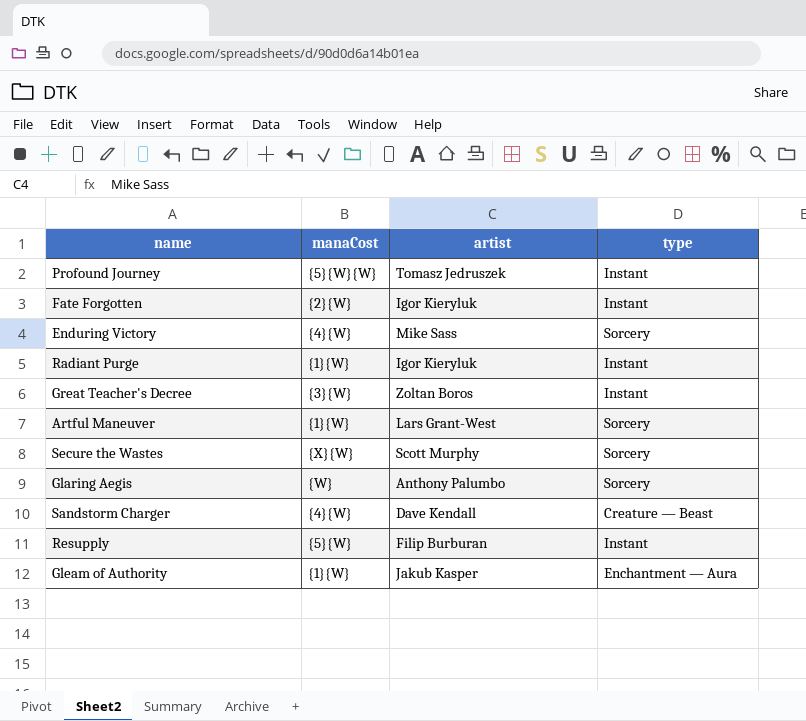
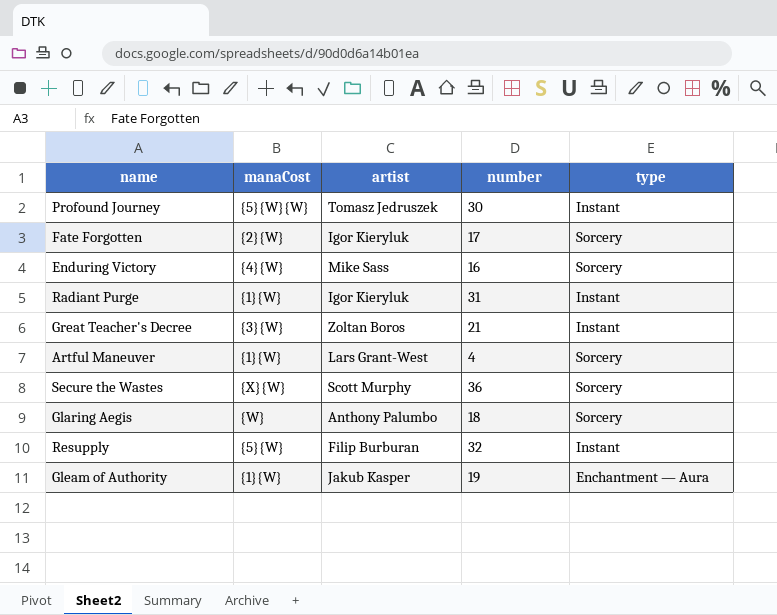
column number | position: none -> 4
row Sandstorm Charger: {4}{W} | Dave Kendall | Creature — Beast -> none
Fate Forgotten | type: Instant -> Sorcery

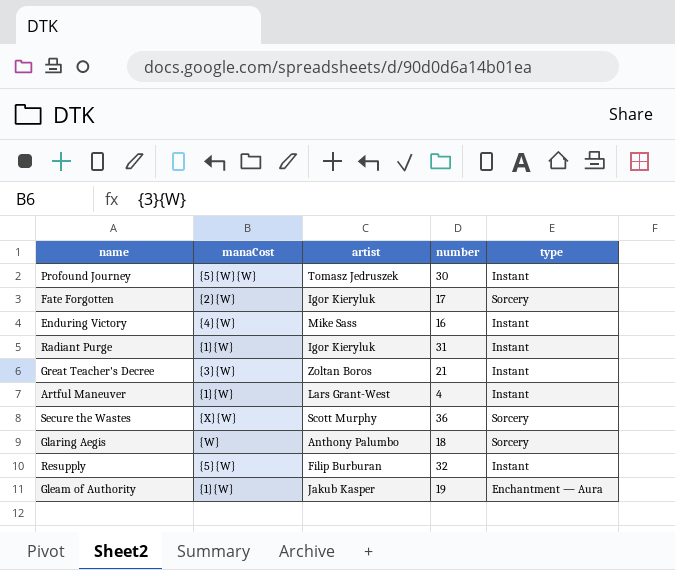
Enduring Victory | type: Sorcery -> Instant
Artful Maneuver | type: Sorcery -> Instant

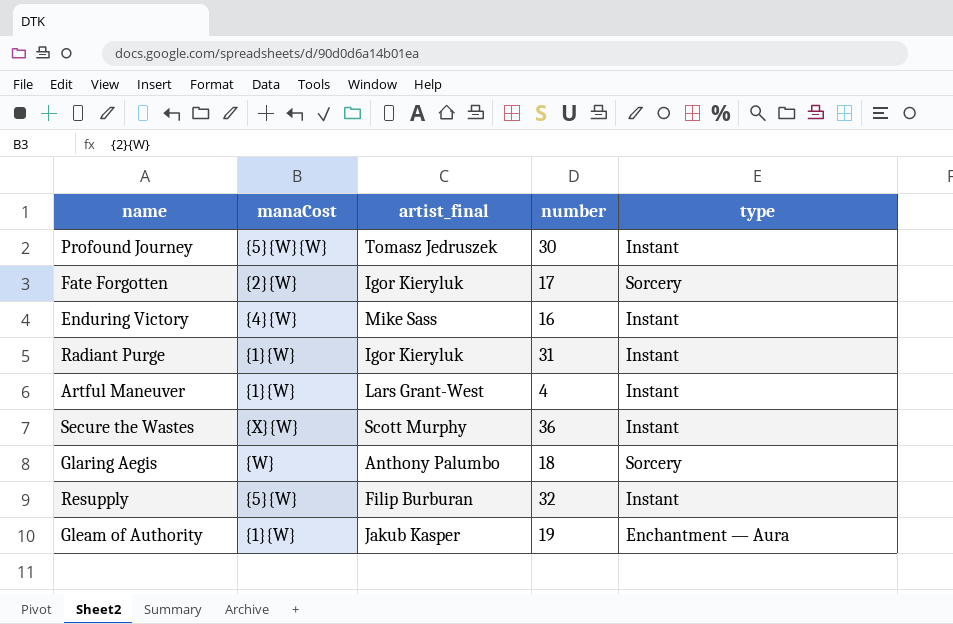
column name: artist -> artist_final
row Great Teacher's Decree: {3}{W} | Zoltan Boros | 21 | Instant -> none
Secure the Wastes | type: Sorcery -> Instant

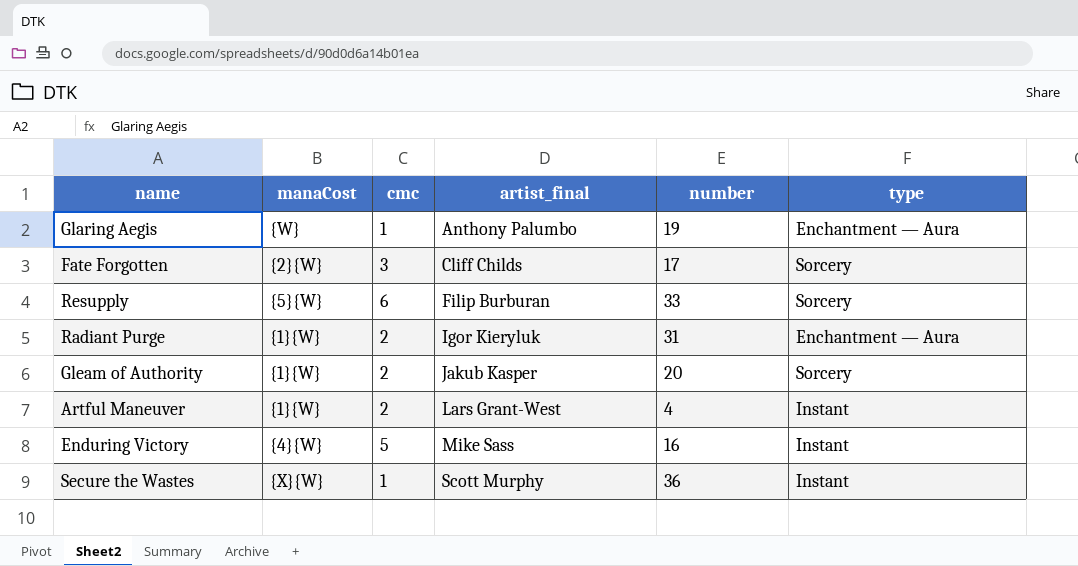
row order: none -> artist_final ascending
column cmc | position: none -> 3
row Profound Journey: {5}{W}{W} | Tomasz Jedruszek | 30 | Instant -> none
Glaring Aegis | number: 18 -> 19
Glaring Aegis | type: Sorcery -> Enchantment — Aura
Fate Forgotten | artist_final: Igor Kieryluk -> Cliff Childs
Resupply | number: 32 -> 33
Resupply | type: Instant -> Sorcery
Radiant Purge | type: Instant -> Enchantment — Aura
Gleam of Authority | number: 19 -> 20
Gleam of Authority | type: Enchantment — Aura -> Sorcery

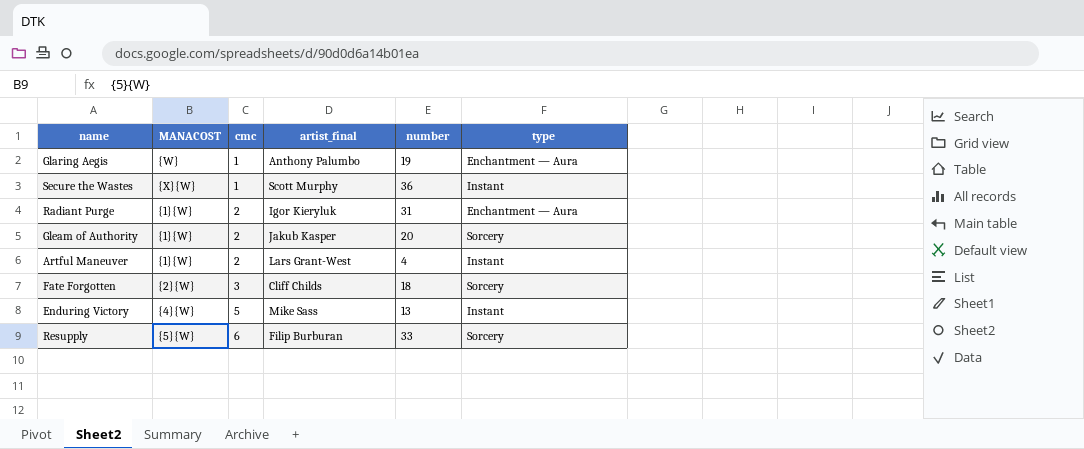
row order: artist_final ascending -> cmc ascending
column name: manaCost -> MANACOST
Fate Forgotten | number: 17 -> 18
Enduring Victory | number: 16 -> 13

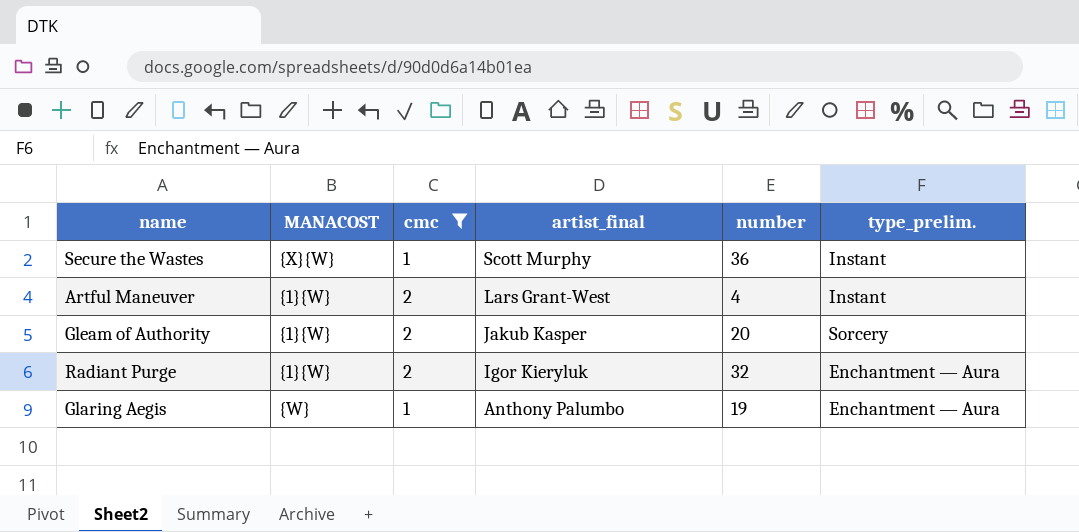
filter: none -> cmc <= 2
row order: cmc ascending -> artist_final descending
column name: type -> type_prelim.
Radiant Purge | number: 31 -> 32

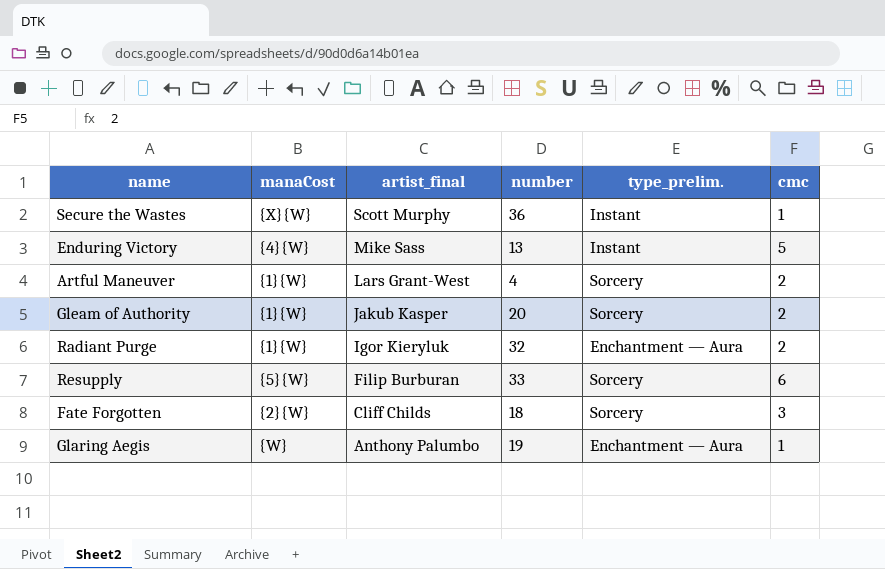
filter: cmc <= 2 -> none
column name: MANACOST -> manaCost
column cmc | position: 3 -> 6
Artful Maneuver | type_prelim.: Instant -> Sorcery

